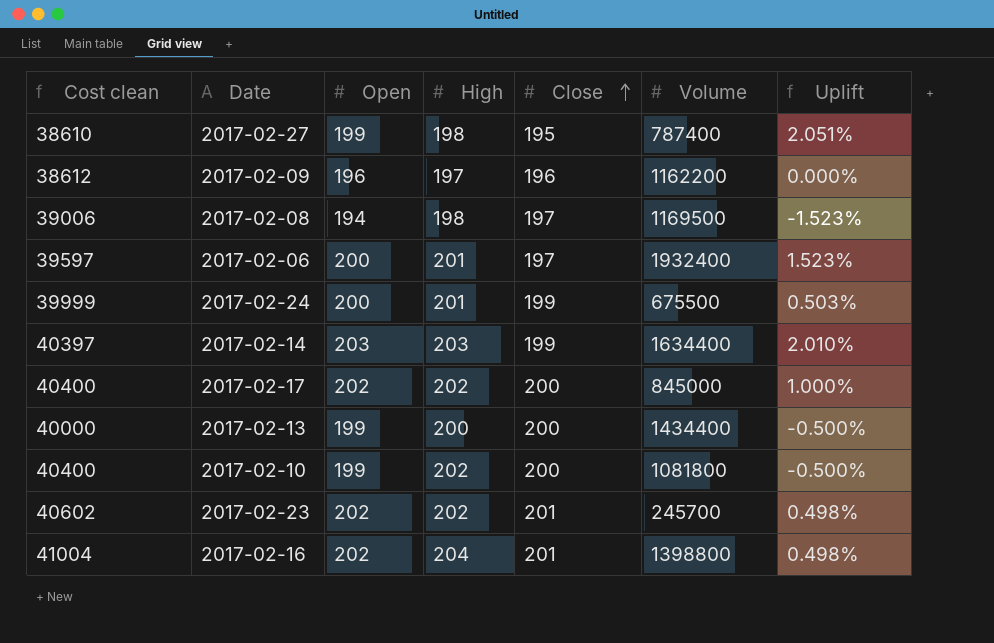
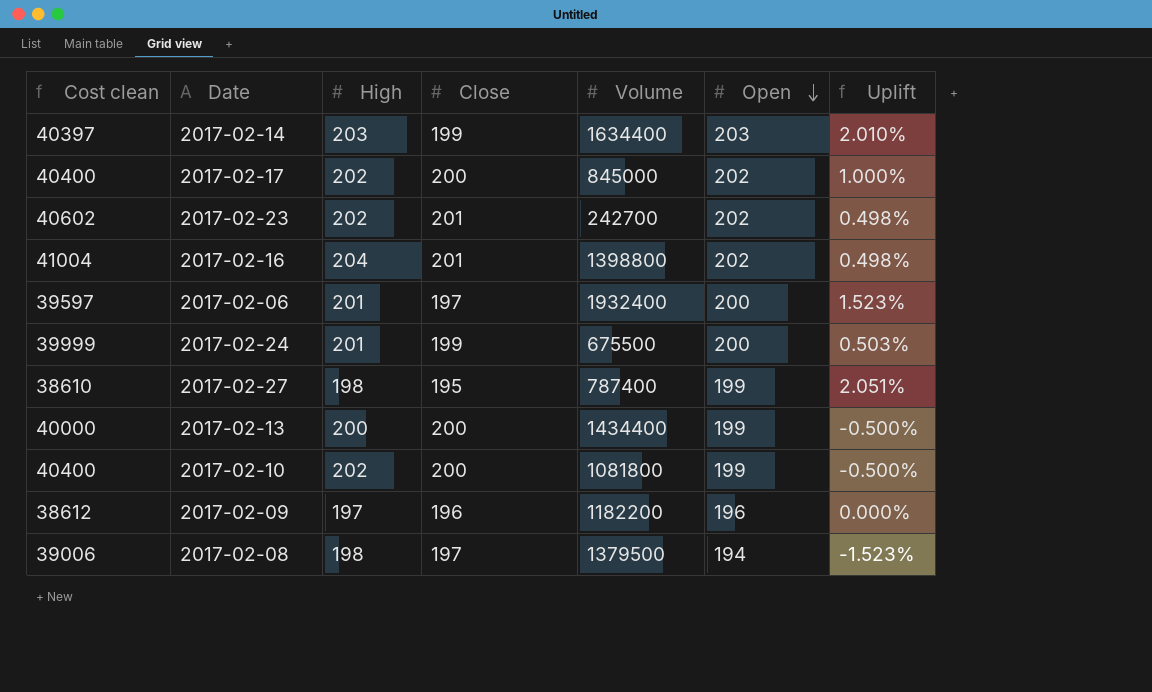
row order: Close ascending -> Open descending
column Open | position: 3 -> 6
2017-02-23 | Volume: 245700 -> 242700
2017-02-09 | Volume: 1162200 -> 1182200
2017-02-08 | Volume: 1169500 -> 1379500

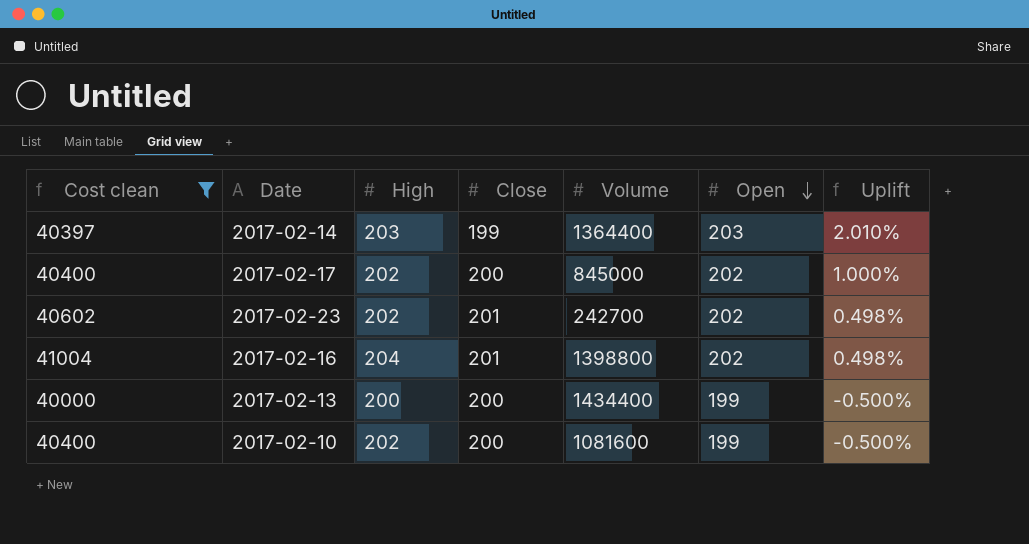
filter: none -> Cost clean >= 40000
2017-02-14 | Volume: 1634400 -> 1364400
2017-02-10 | Volume: 1081800 -> 1081600

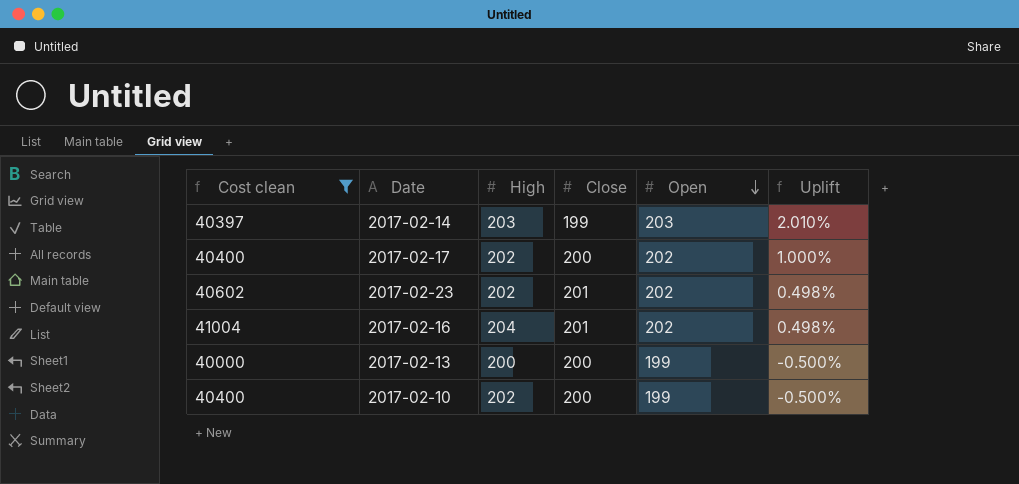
column Volume | position: 5 -> none

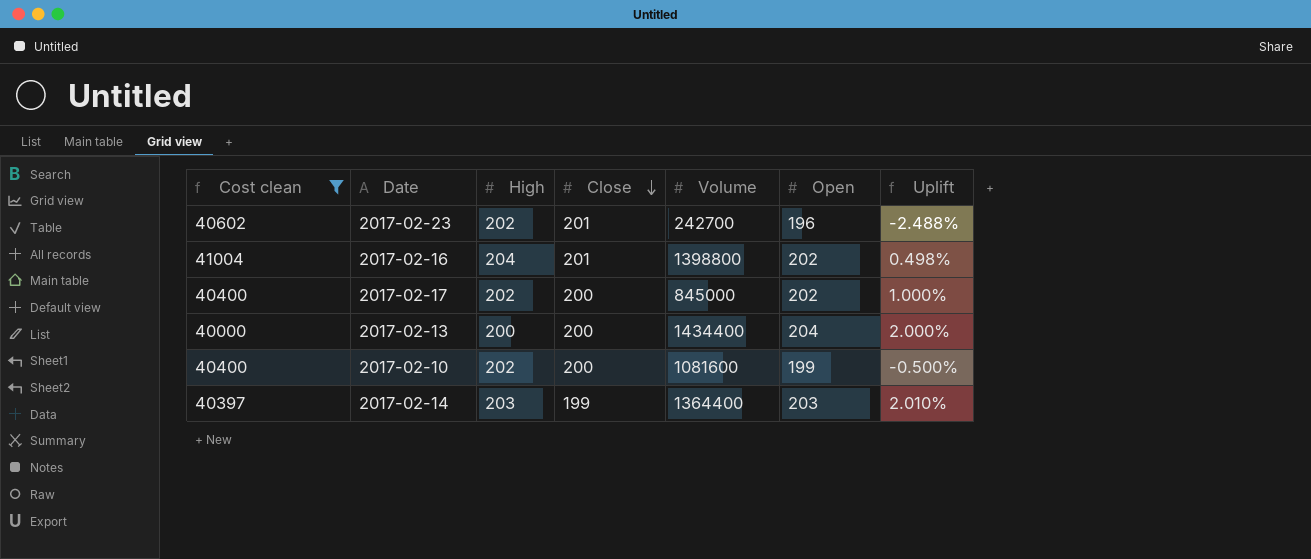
row order: Open descending -> Close descending
column Volume | position: none -> 5
2017-02-23 | Open: 202 -> 196
2017-02-23 | Uplift: 0.498% -> -2.488%
2017-02-13 | Open: 199 -> 204
2017-02-13 | Uplift: -0.500% -> 2.000%

